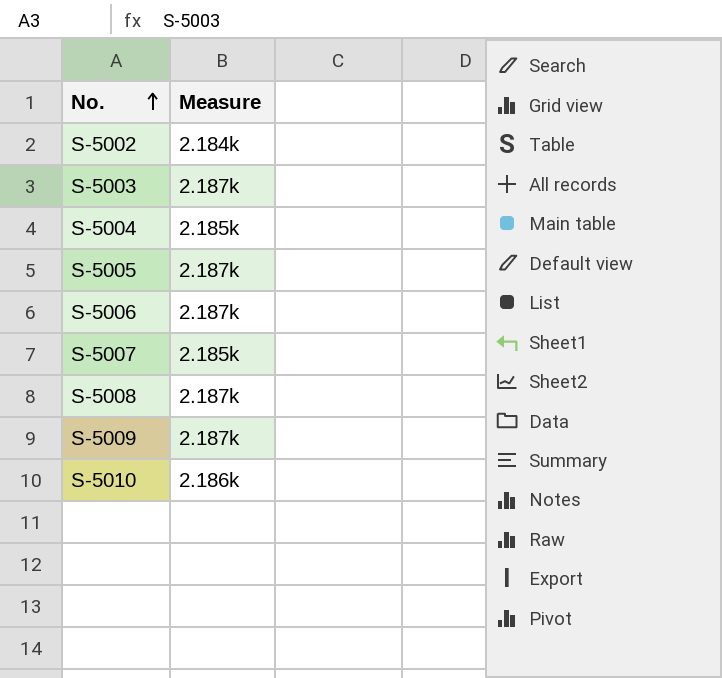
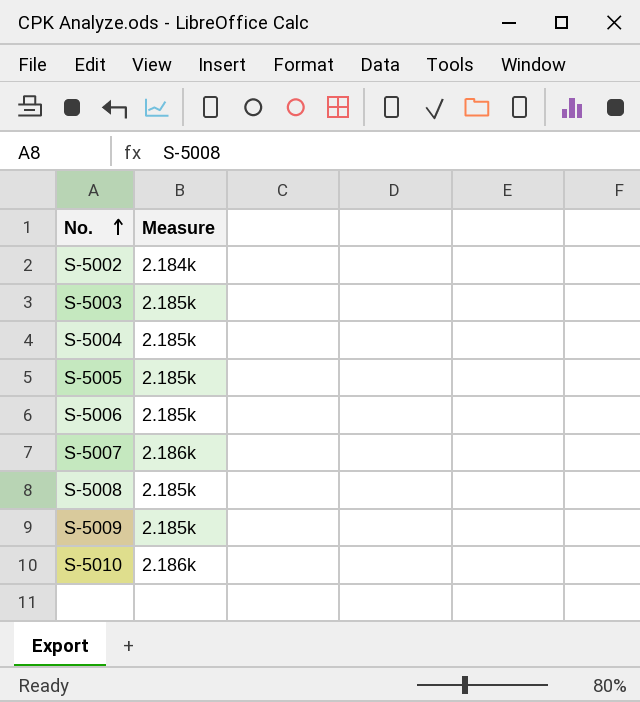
S-5003 | Measure: 2.187k -> 2.185k
S-5005 | Measure: 2.187k -> 2.185k
S-5006 | Measure: 2.187k -> 2.185k
S-5007 | Measure: 2.185k -> 2.186k
S-5008 | Measure: 2.187k -> 2.185k
S-5009 | Measure: 2.187k -> 2.185k

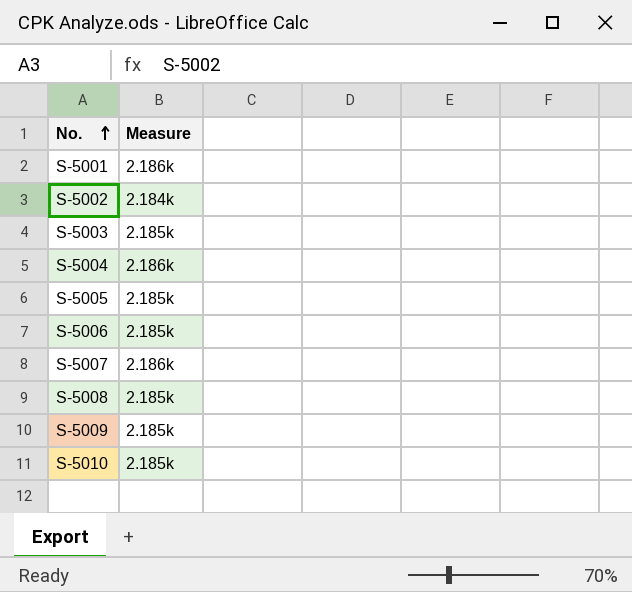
row S-5001: none -> 2.186k
S-5004 | Measure: 2.185k -> 2.186k
S-5010 | Measure: 2.186k -> 2.185k

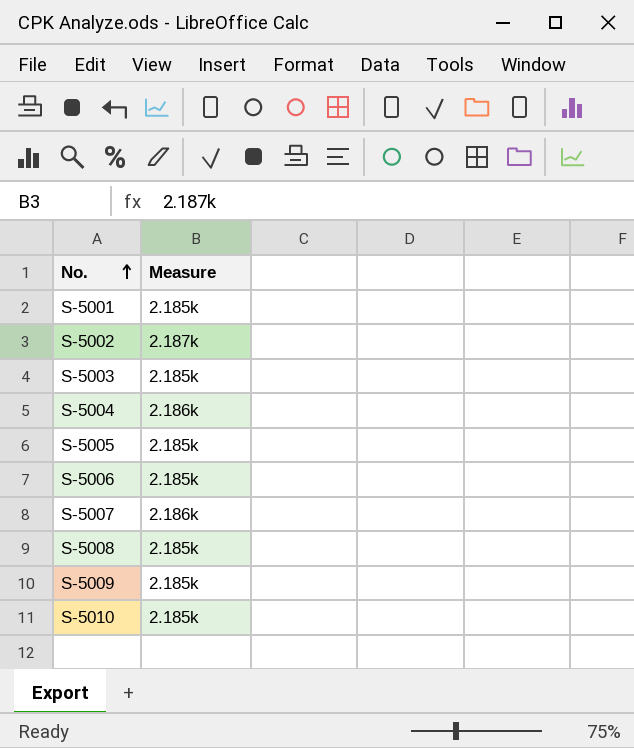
S-5001 | Measure: 2.186k -> 2.185k
S-5002 | Measure: 2.184k -> 2.187k

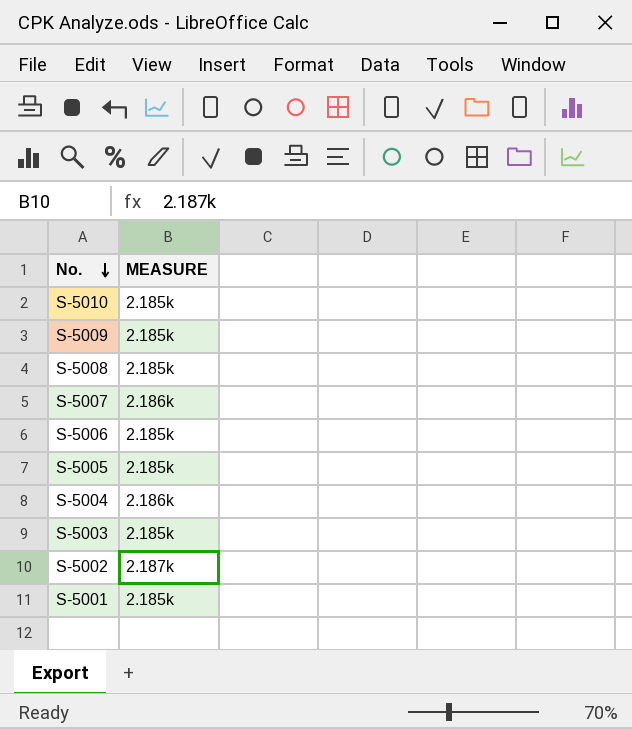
row order: No. ascending -> No. descending
column name: Measure -> MEASURE

